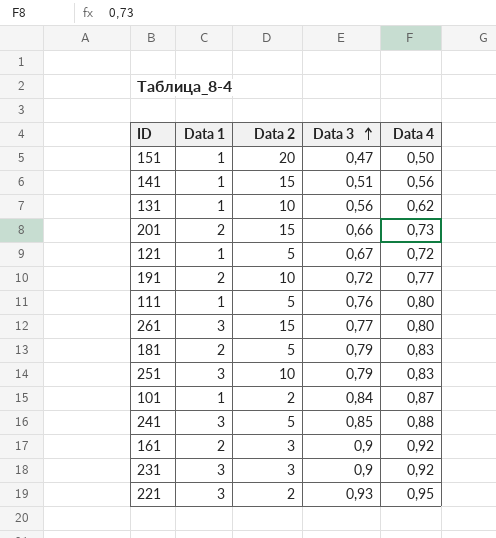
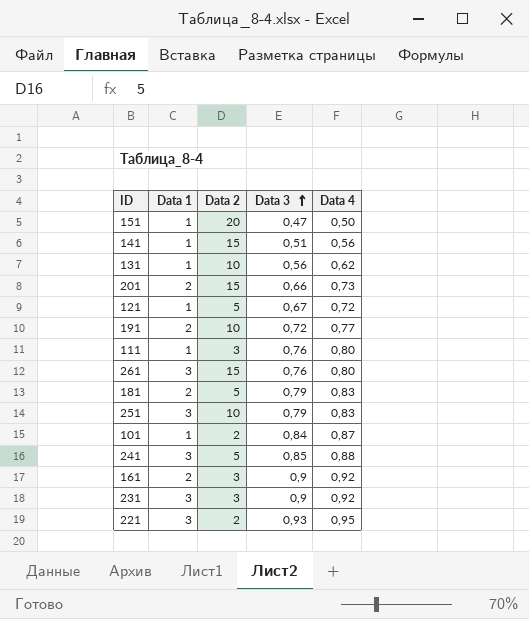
111 | Data 2: 5 -> 3
261 | Data 3: 0,77 -> 0,76

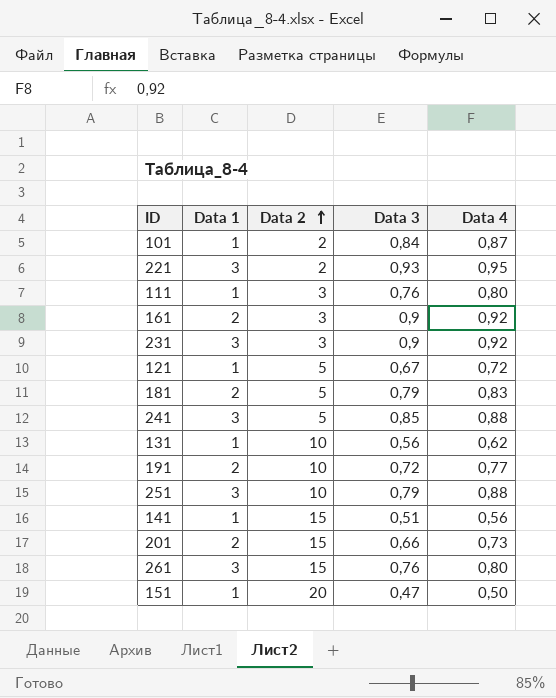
row order: Data 3 ascending -> Data 2 ascending
251 | Data 4: 0,83 -> 0,88

